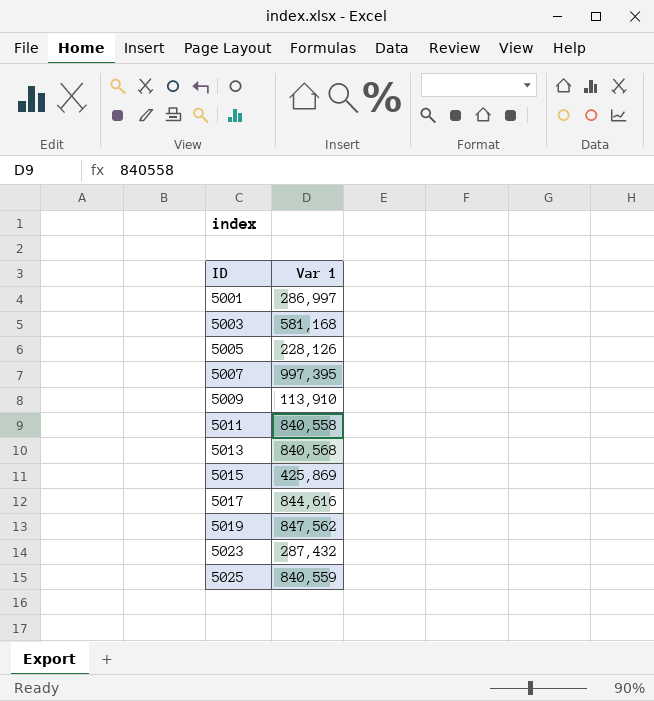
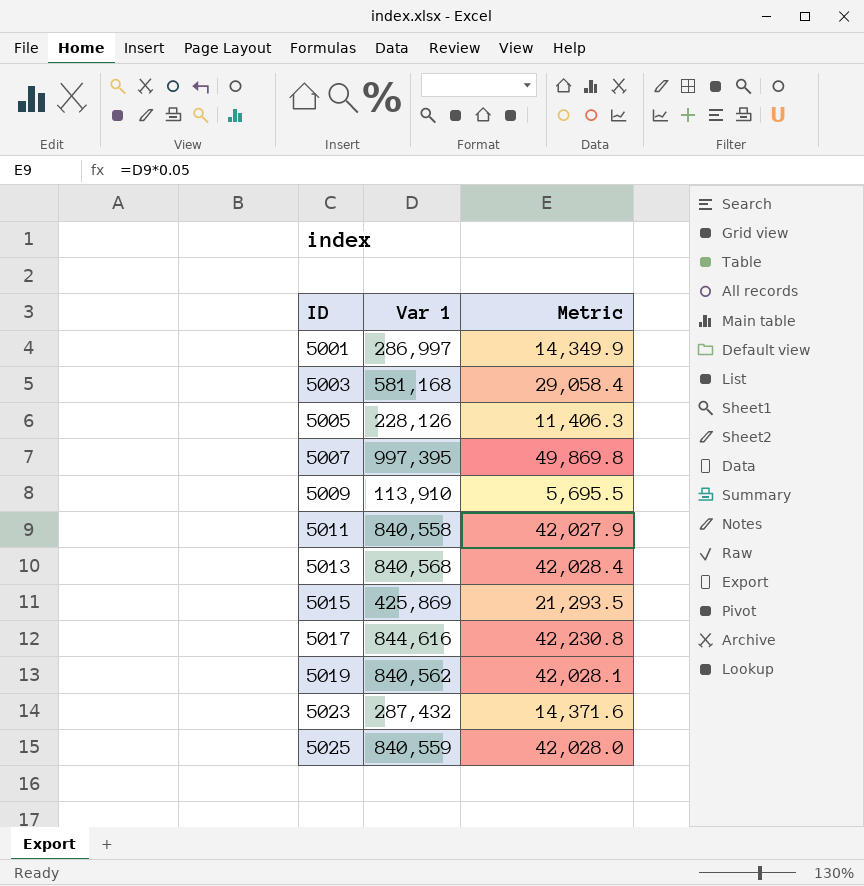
column Metric | formula: none -> [Var 1] * 0.05
5019 | Var 1: 847,562 -> 840,562

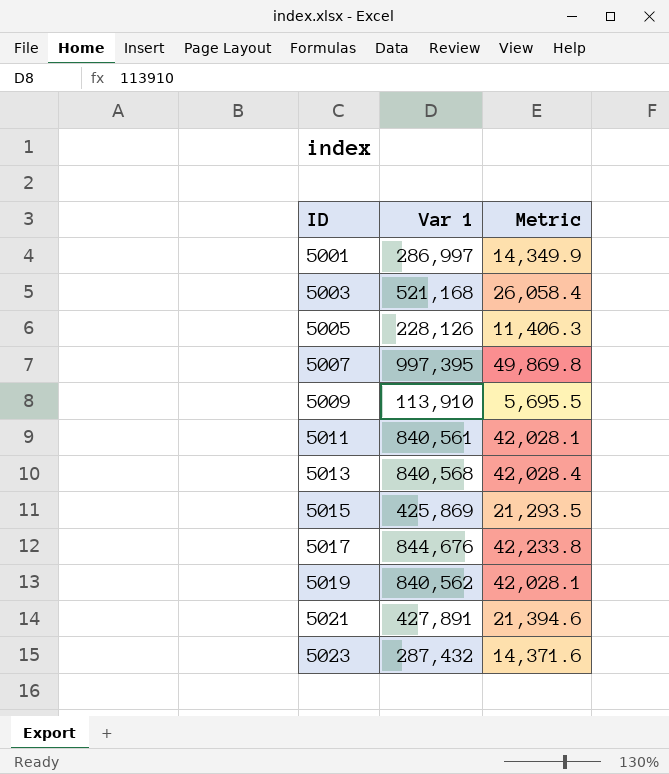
row 5025: 840,559 | 42,028.0 -> none
5003 | Var 1: 581,168 -> 521,168
5003 | Metric: 29,058.4 -> 26,058.4
5011 | Var 1: 840,558 -> 840,561
5011 | Metric: 42,027.9 -> 42,028.1
5017 | Var 1: 844,616 -> 844,676
5017 | Metric: 42,230.8 -> 42,233.8
row 5021: none -> 427,891 | 21,394.6

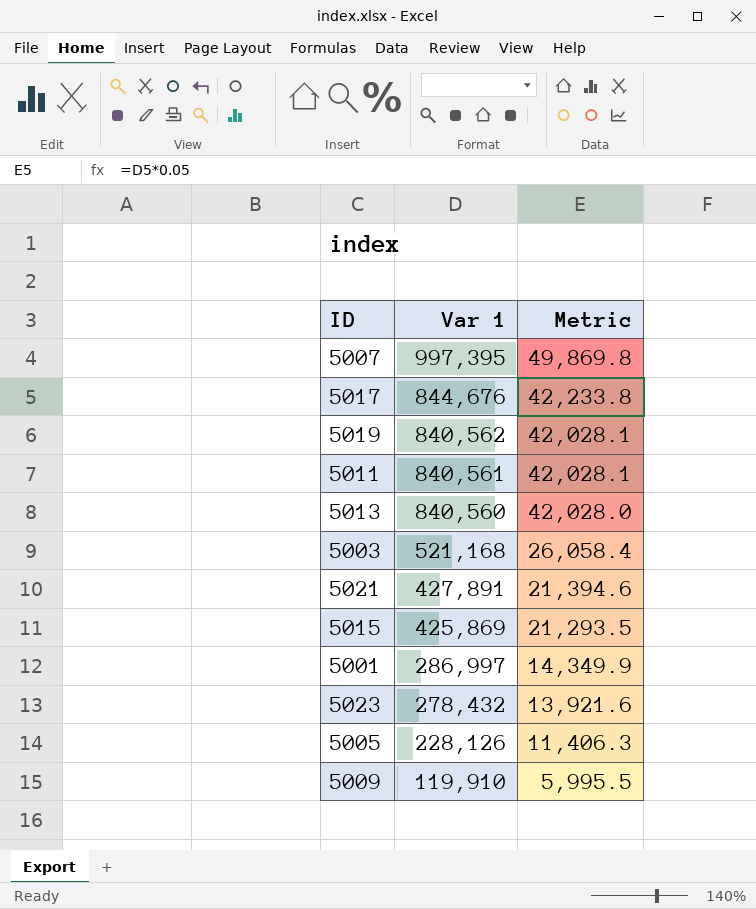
row order: ID ascending -> Var 1 descending
5013 | Var 1: 840,568 -> 840,560
5013 | Metric: 42,028.4 -> 42,028.0
5023 | Var 1: 287,432 -> 278,432
5023 | Metric: 14,371.6 -> 13,921.6
5009 | Var 1: 113,910 -> 119,910
5009 | Metric: 5,695.5 -> 5,995.5

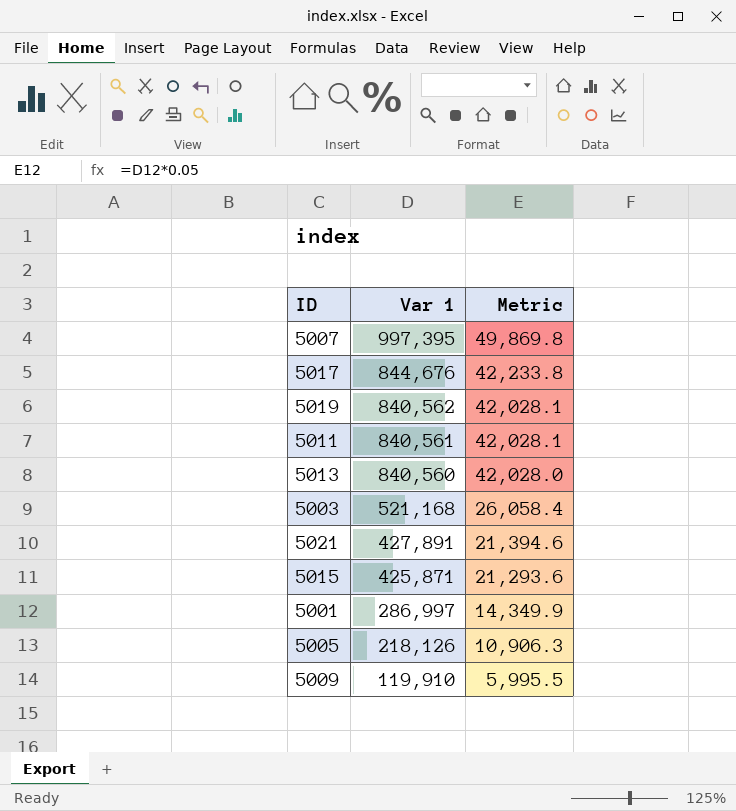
row 5023: 278,432 | 13,921.6 -> none
5015 | Var 1: 425,869 -> 425,871
5015 | Metric: 21,293.5 -> 21,293.6
5005 | Var 1: 228,126 -> 218,126
5005 | Metric: 11,406.3 -> 10,906.3

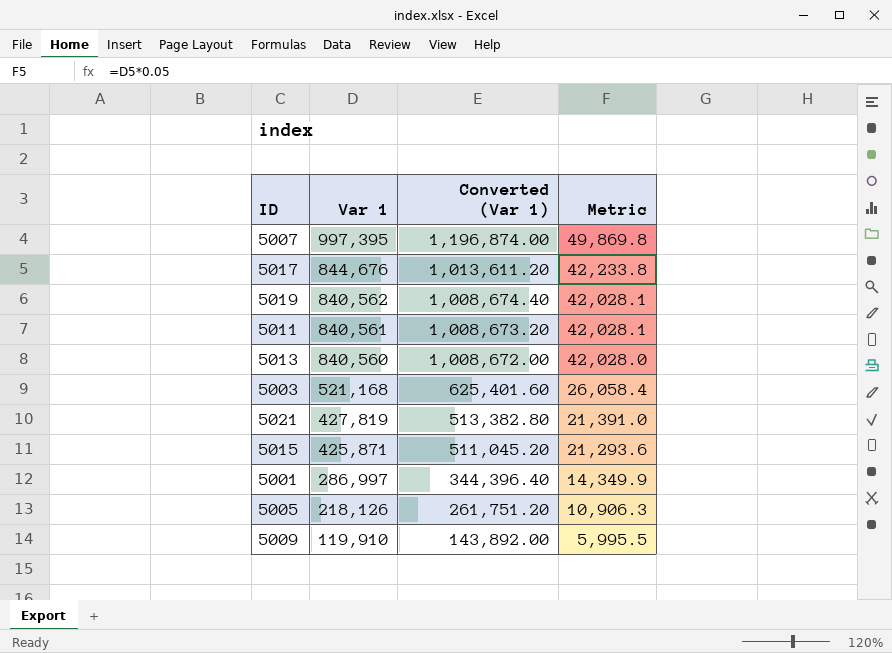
column Converted (Var 1) | formula: none -> [Var 1] * 1.2
5021 | Var 1: 427,891 -> 427,819
5021 | Metric: 21,394.6 -> 21,391.0

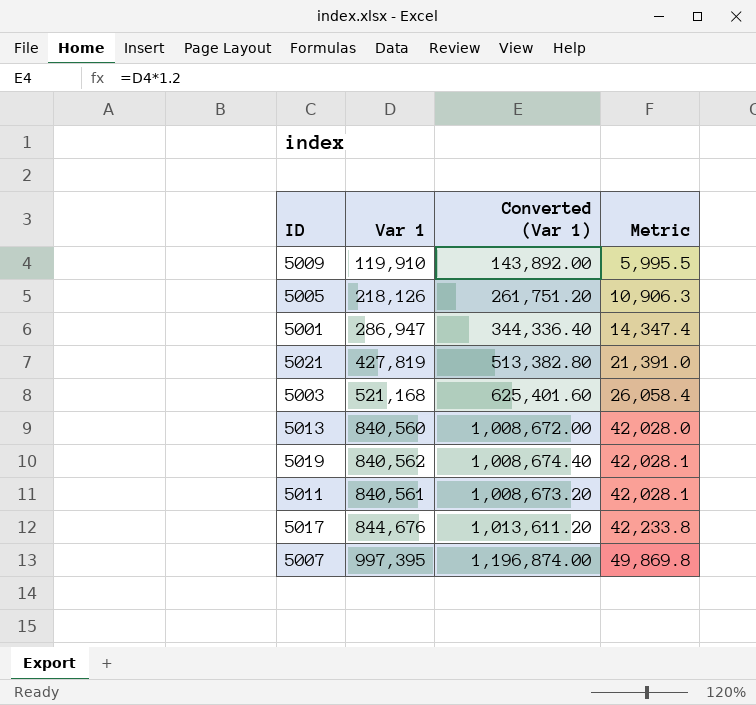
row order: Var 1 descending -> Metric ascending
row 5015: 425,871 | 511,045.20 | 21,293.6 -> none
5001 | Var 1: 286,997 -> 286,947
5001 | Converted (Var 1): 344,396.40 -> 344,336.40
5001 | Metric: 14,349.9 -> 14,347.4

